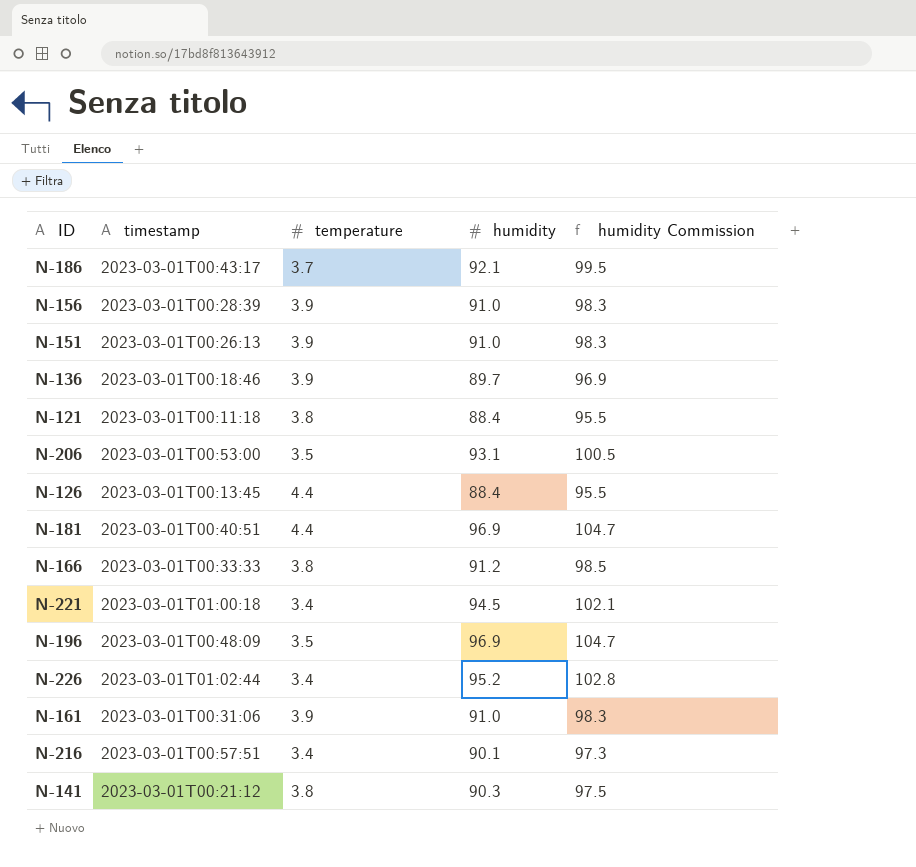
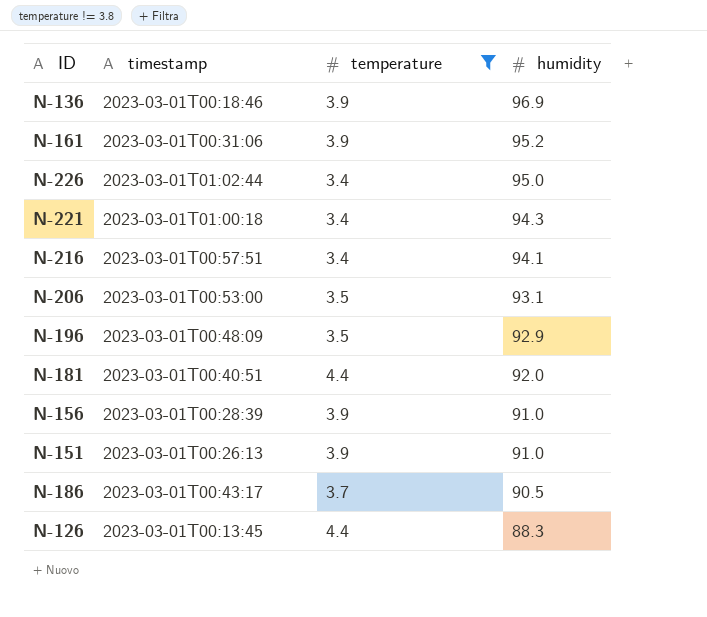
filter: none -> temperature != 3.8
row order: none -> humidity descending
column humidity Commission | formula: [humidity] * 1.08 -> none
N-136 | humidity: 89.7 -> 96.9
N-161 | humidity: 91.0 -> 95.2
N-226 | humidity: 95.2 -> 95.0
N-221 | humidity: 94.5 -> 94.3
N-216 | humidity: 90.1 -> 94.1
N-196 | humidity: 96.9 -> 92.9
N-181 | humidity: 96.9 -> 92.0
N-186 | humidity: 92.1 -> 90.5
N-126 | humidity: 88.4 -> 88.3

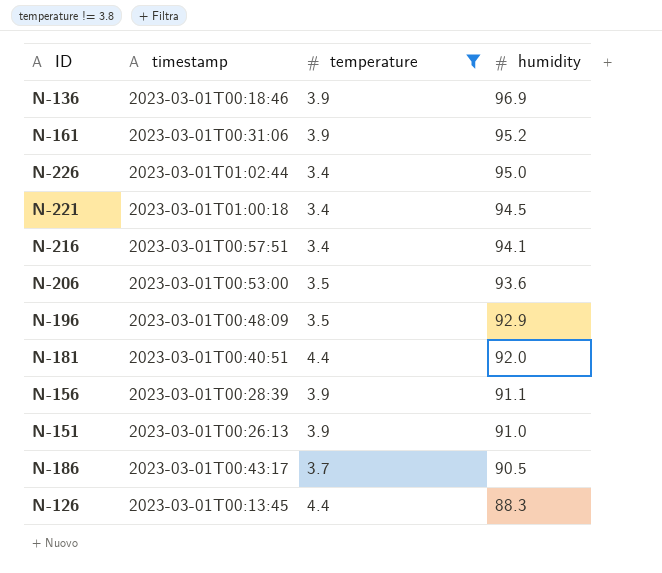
N-221 | humidity: 94.3 -> 94.5
N-206 | humidity: 93.1 -> 93.6
N-156 | humidity: 91.0 -> 91.1

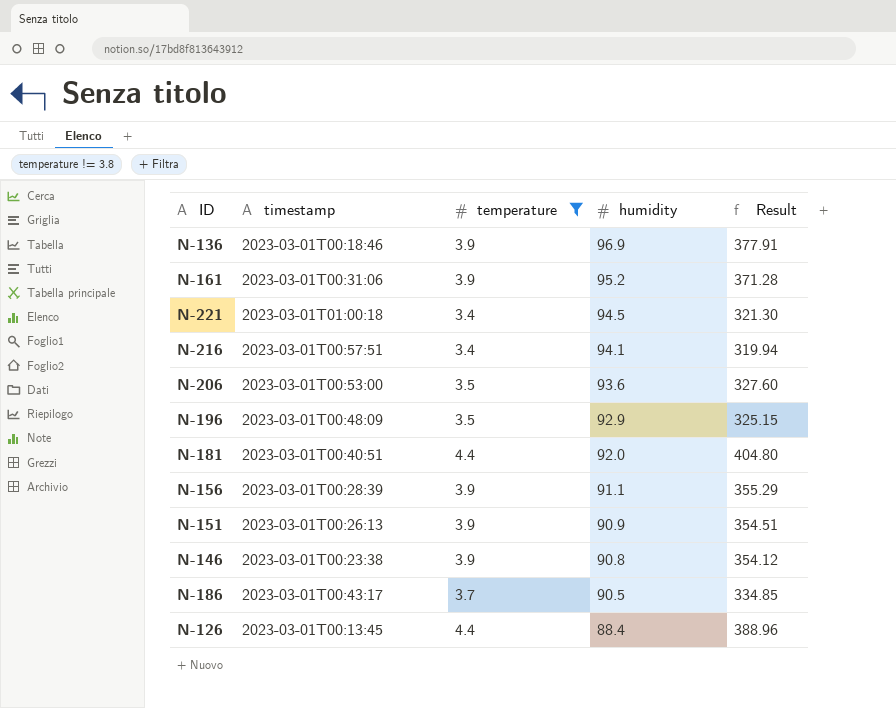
column Result | formula: none -> [temperature] * [humidity]
row N-226: 2023-03-01T01:02:44 | 3.4 | 95.0 -> none
N-151 | humidity: 91.0 -> 90.9
row N-146: none -> 2023-03-01T00:23:38 | 3.9 | 90.8 | 354.12
N-126 | humidity: 88.3 -> 88.4

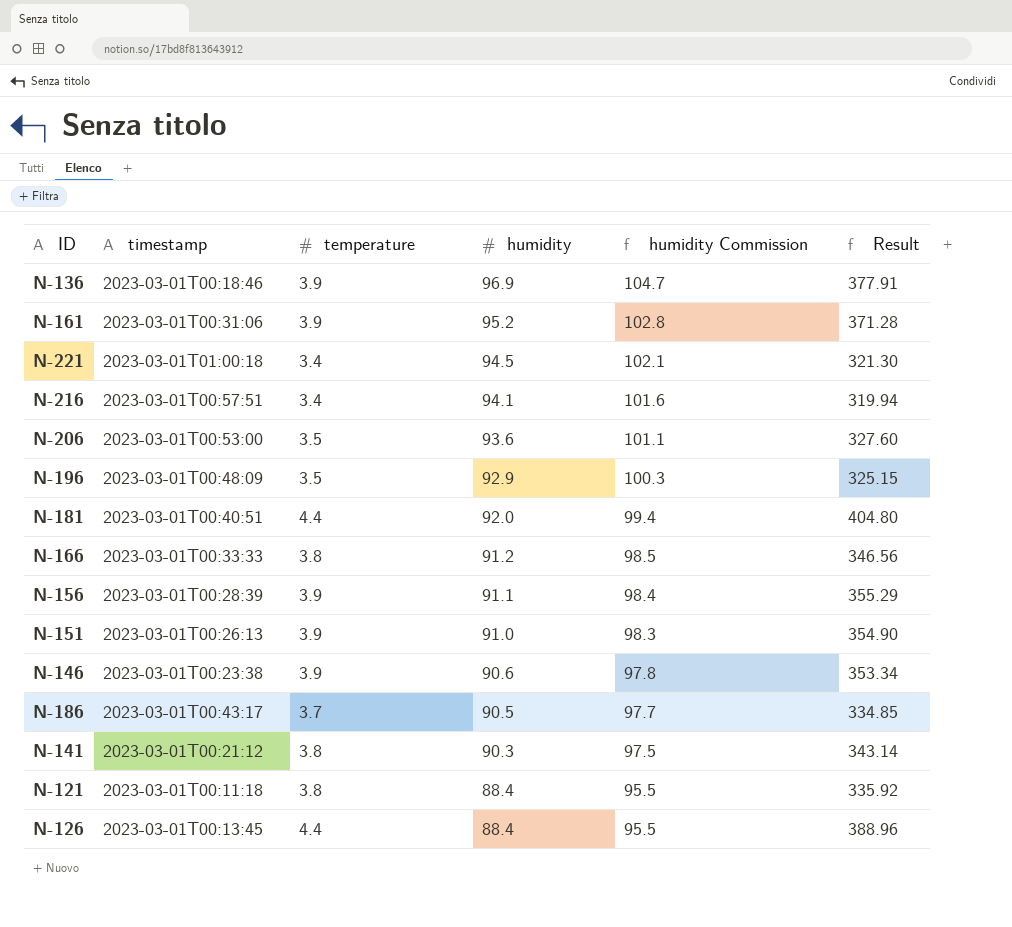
filter: temperature != 3.8 -> none
column humidity Commission | formula: none -> [humidity] * 1.08
N-151 | humidity: 90.9 -> 91.0
N-151 | Result: 354.51 -> 354.90
N-146 | humidity: 90.8 -> 90.6
N-146 | Result: 354.12 -> 353.34

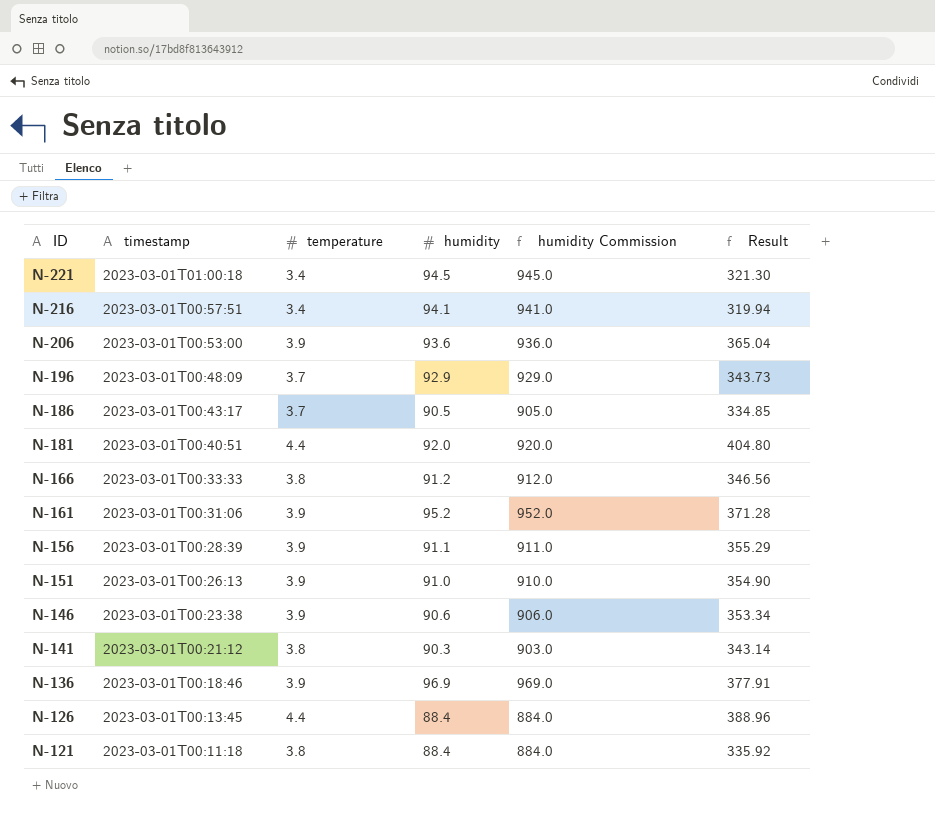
row order: humidity descending -> ID descending
column humidity Commission | formula: [humidity] * 1.08 -> [humidity] * 10
N-206 | temperature: 3.5 -> 3.9
N-206 | Result: 327.60 -> 365.04
N-196 | temperature: 3.5 -> 3.7
N-196 | Result: 325.15 -> 343.73

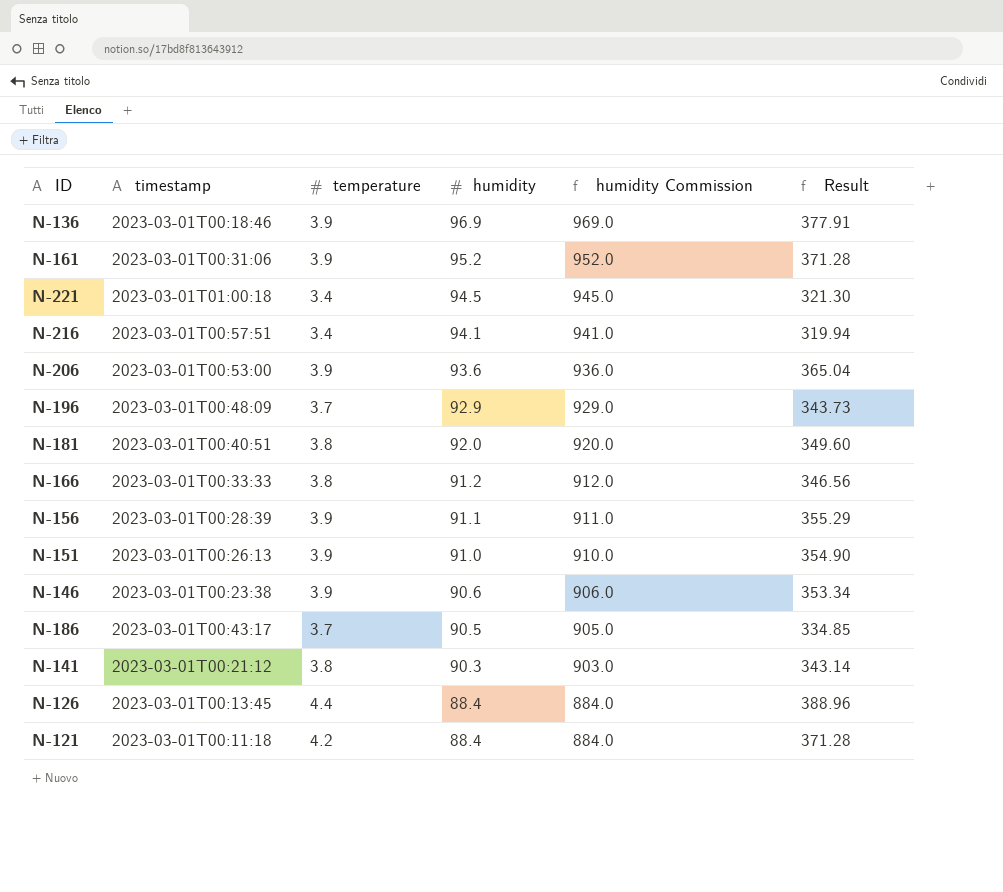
row order: ID descending -> humidity descending
N-181 | temperature: 4.4 -> 3.8
N-181 | Result: 404.80 -> 349.60
N-121 | temperature: 3.8 -> 4.2
N-121 | Result: 335.92 -> 371.28

